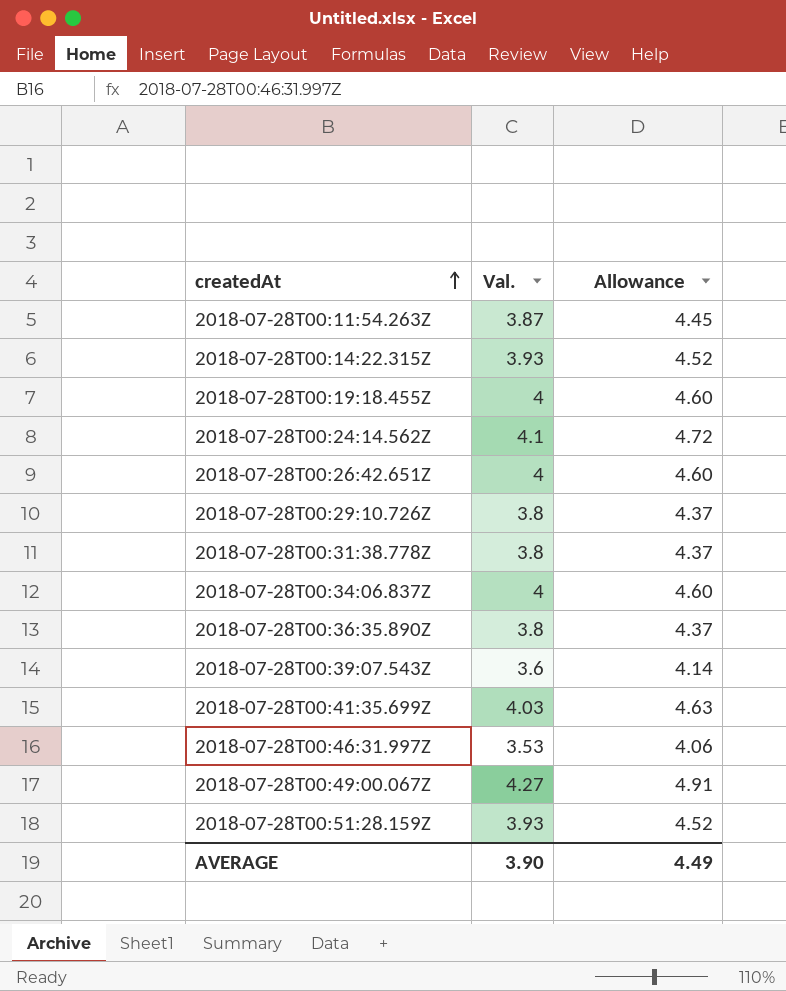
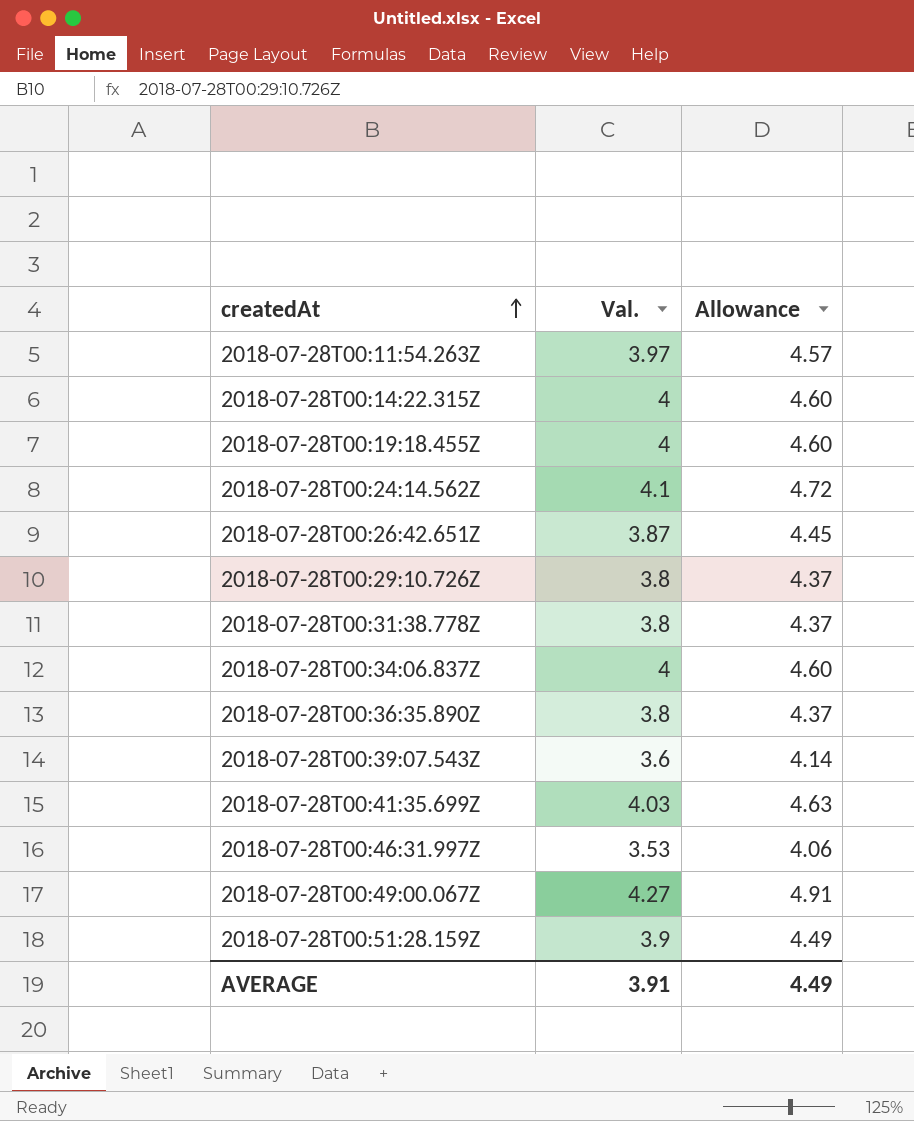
2018-07-28T00:11:54.263Z | Val.: 3.87 -> 3.97
2018-07-28T00:11:54.263Z | Allowance: 4.45 -> 4.57
2018-07-28T00:14:22.315Z | Val.: 3.93 -> 4
2018-07-28T00:14:22.315Z | Allowance: 4.52 -> 4.60
2018-07-28T00:26:42.651Z | Val.: 4 -> 3.87
2018-07-28T00:26:42.651Z | Allowance: 4.60 -> 4.45
2018-07-28T00:51:28.159Z | Val.: 3.93 -> 3.9
2018-07-28T00:51:28.159Z | Allowance: 4.52 -> 4.49
AVERAGE | Val.: 3.90 -> 3.91

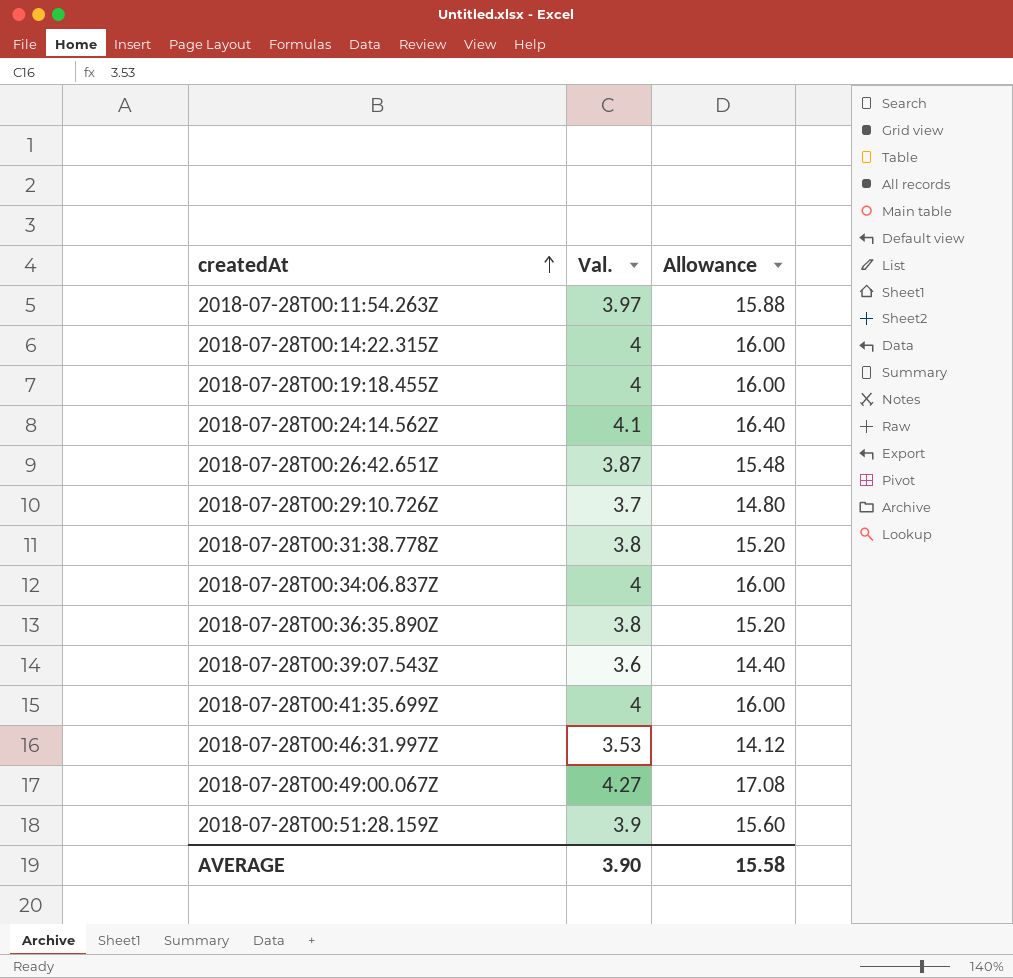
column Allowance | formula: [Val.] * 1.15 -> [Val.] * 4
2018-07-28T00:29:10.726Z | Val.: 3.8 -> 3.7
2018-07-28T00:41:35.699Z | Val.: 4.03 -> 4
AVERAGE | Val.: 3.91 -> 3.90
AVERAGE | Allowance: 4.49 -> 15.58

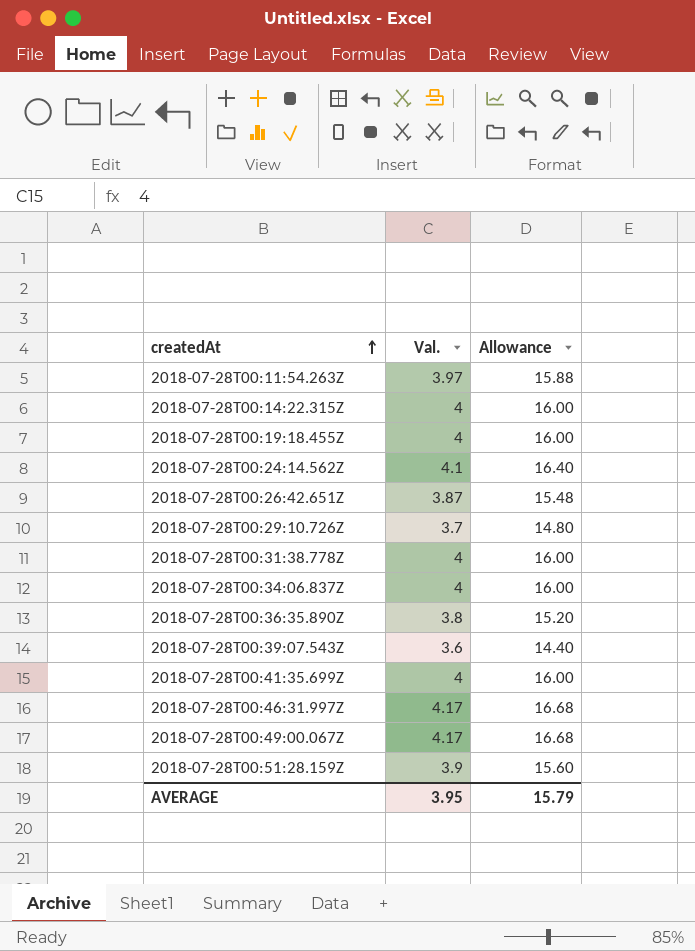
2018-07-28T00:31:38.778Z | Val.: 3.8 -> 4
2018-07-28T00:31:38.778Z | Allowance: 15.20 -> 16.00
2018-07-28T00:46:31.997Z | Val.: 3.53 -> 4.17
2018-07-28T00:46:31.997Z | Allowance: 14.12 -> 16.68
2018-07-28T00:49:00.067Z | Val.: 4.27 -> 4.17
2018-07-28T00:49:00.067Z | Allowance: 17.08 -> 16.68
AVERAGE | Val.: 3.90 -> 3.95
AVERAGE | Allowance: 15.58 -> 15.79

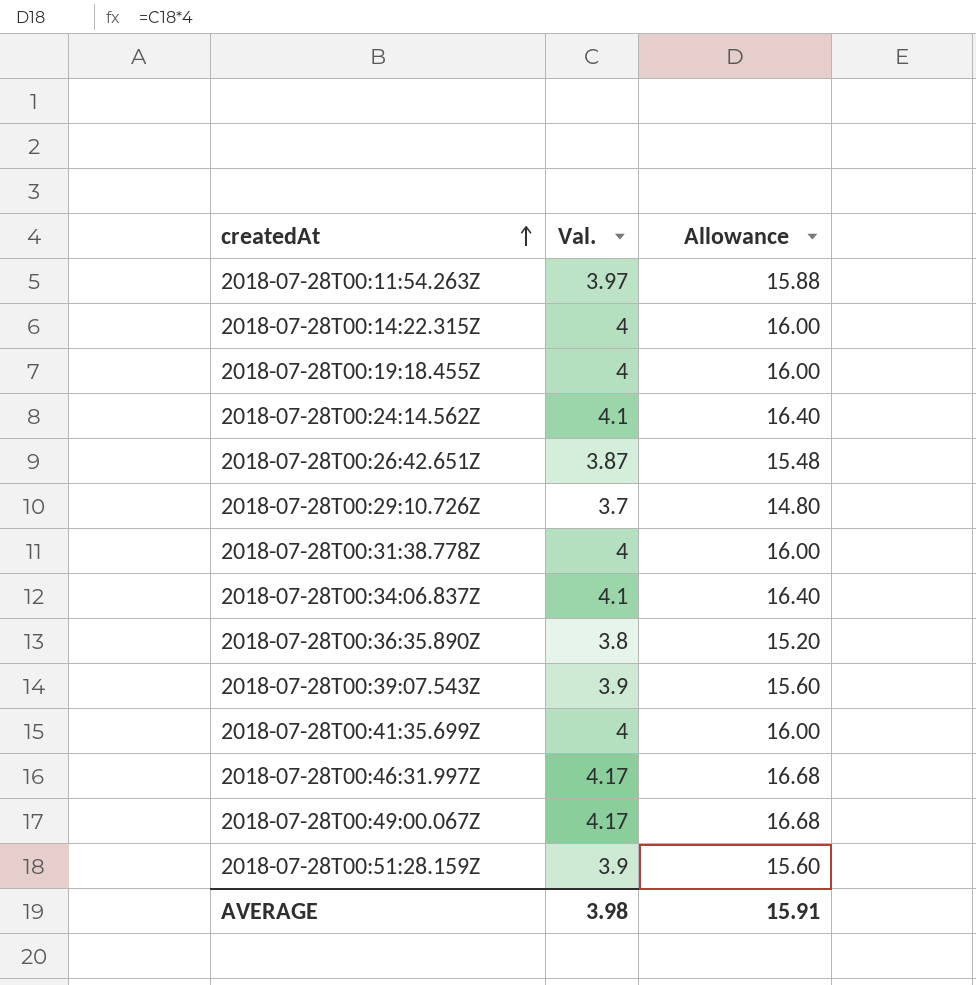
2018-07-28T00:34:06.837Z | Val.: 4 -> 4.1
2018-07-28T00:34:06.837Z | Allowance: 16.00 -> 16.40
2018-07-28T00:39:07.543Z | Val.: 3.6 -> 3.9
2018-07-28T00:39:07.543Z | Allowance: 14.40 -> 15.60
AVERAGE | Val.: 3.95 -> 3.98
AVERAGE | Allowance: 15.79 -> 15.91

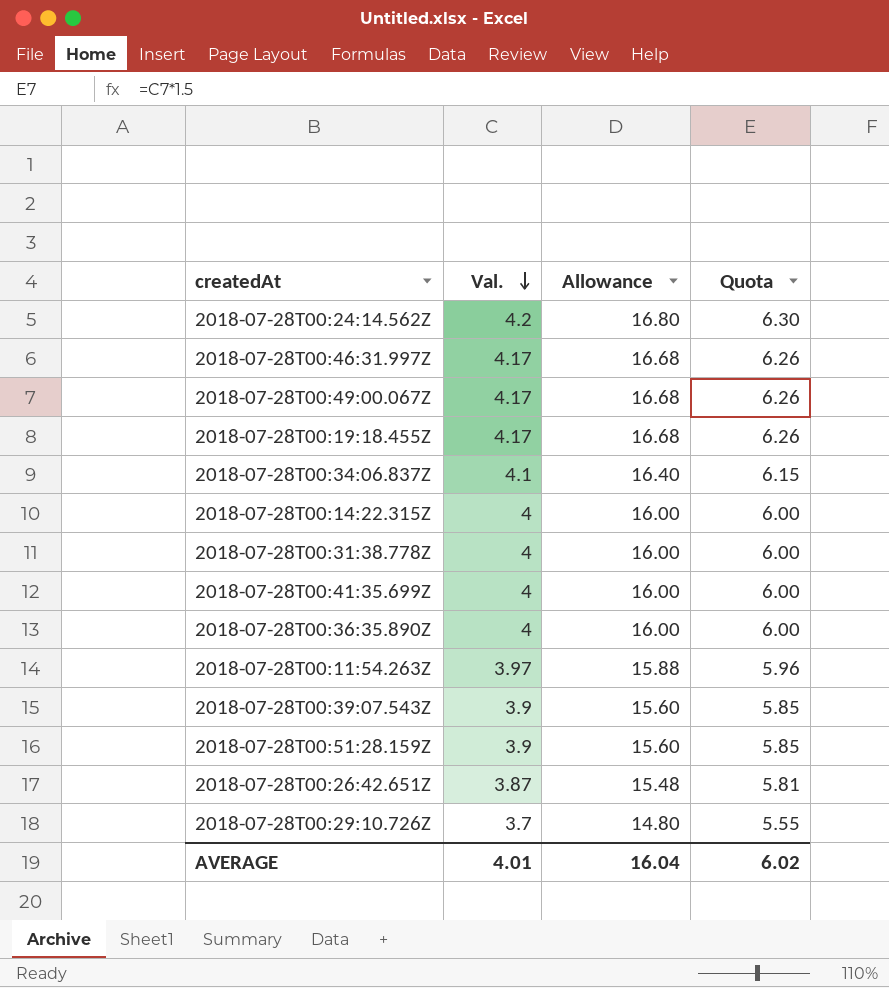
row order: createdAt ascending -> Val. descending
column Quota | formula: none -> [Val.] * 1.5
2018-07-28T00:24:14.562Z | Val.: 4.1 -> 4.2
2018-07-28T00:24:14.562Z | Allowance: 16.40 -> 16.80
2018-07-28T00:19:18.455Z | Val.: 4 -> 4.17
2018-07-28T00:19:18.455Z | Allowance: 16.00 -> 16.68
2018-07-28T00:36:35.890Z | Val.: 3.8 -> 4
2018-07-28T00:36:35.890Z | Allowance: 15.20 -> 16.00
AVERAGE | Val.: 3.98 -> 4.01
AVERAGE | Allowance: 15.91 -> 16.04

